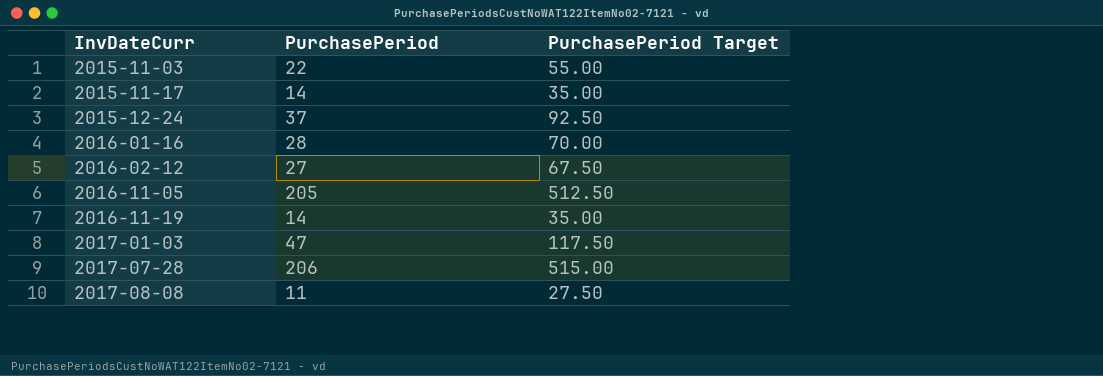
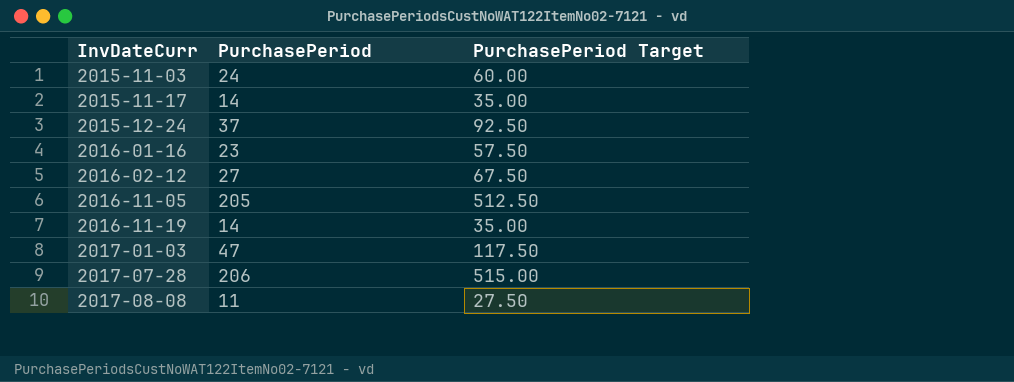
2015-11-03 | PurchasePeriod: 22 -> 24
2015-11-03 | PurchasePeriod Target: 55.00 -> 60.00
2016-01-16 | PurchasePeriod: 28 -> 23
2016-01-16 | PurchasePeriod Target: 70.00 -> 57.50

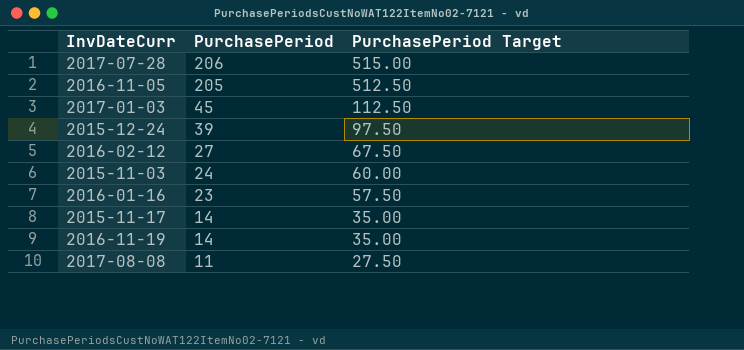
row order: InvDateCurr ascending -> PurchasePeriod descending
2017-01-03 | PurchasePeriod: 47 -> 45
2017-01-03 | PurchasePeriod Target: 117.50 -> 112.50
2015-12-24 | PurchasePeriod: 37 -> 39
2015-12-24 | PurchasePeriod Target: 92.50 -> 97.50

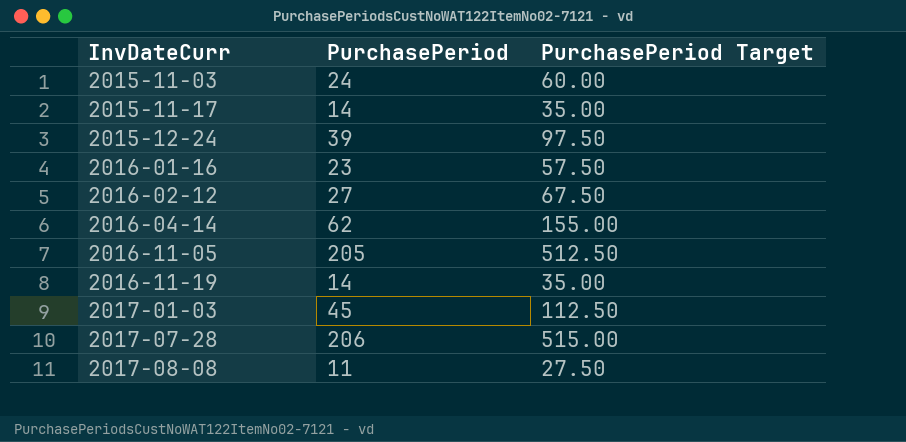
row order: PurchasePeriod descending -> InvDateCurr ascending
row 2016-04-14: none -> 62 | 155.00

